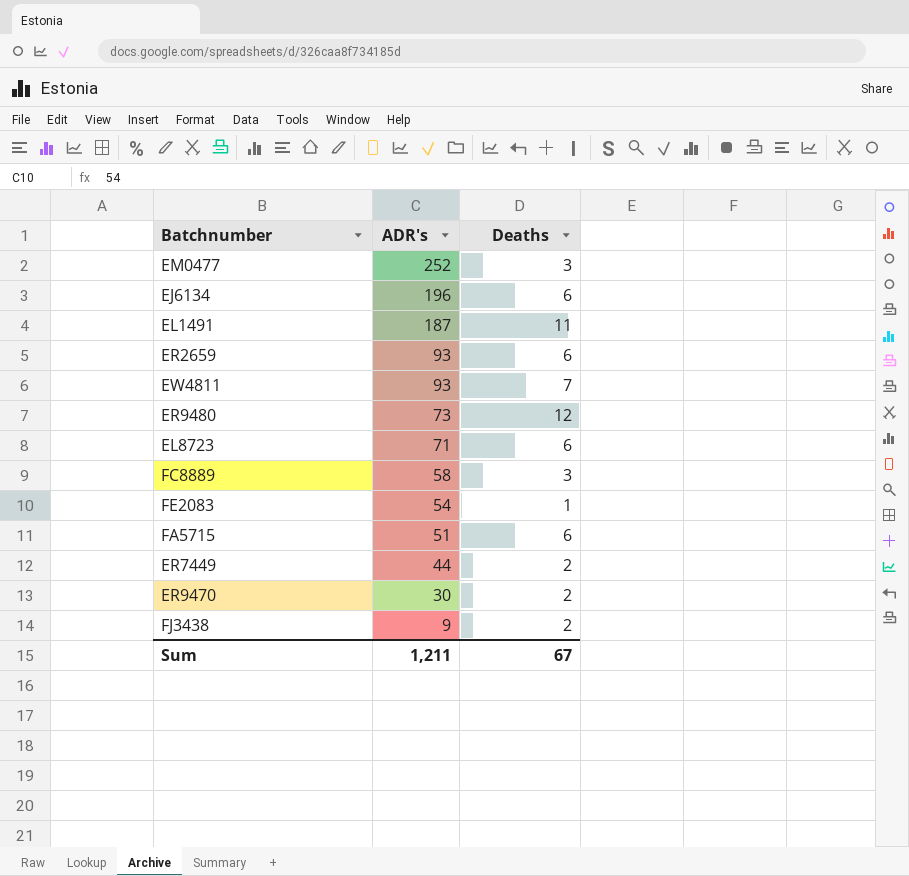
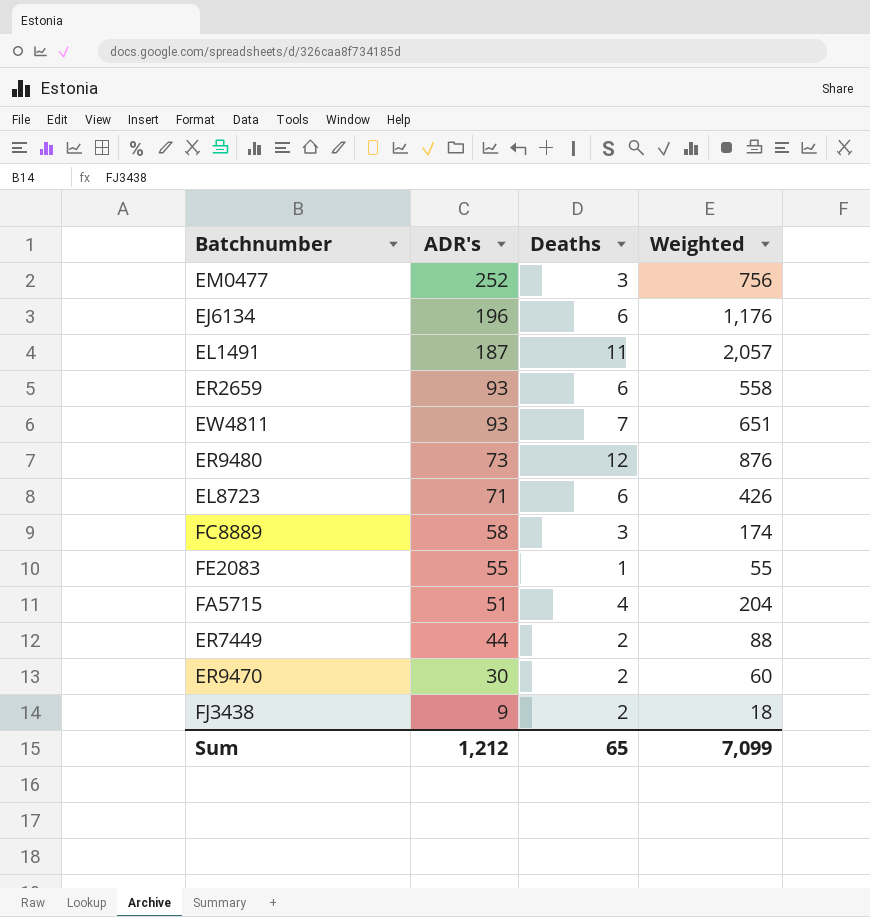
column Weighted | formula: none -> [ADR's] * [Deaths]
FE2083 | ADR's: 54 -> 55
FA5715 | Deaths: 6 -> 4
Sum | ADR's: 1,211 -> 1,212
Sum | Deaths: 67 -> 65

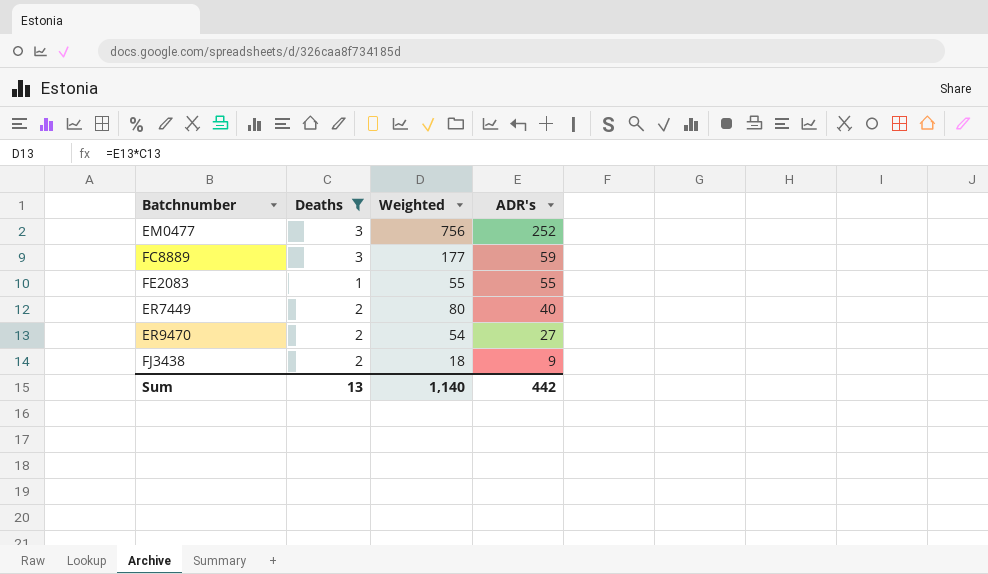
filter: none -> Deaths <= 3
column ADR's | position: 2 -> 4
FC8889 | Weighted: 174 -> 177
FC8889 | ADR's: 58 -> 59
ER7449 | Weighted: 88 -> 80
ER7449 | ADR's: 44 -> 40
ER9470 | Weighted: 60 -> 54
ER9470 | ADR's: 30 -> 27
Sum | Deaths: 65 -> 13
Sum | Weighted: 7,099 -> 1,140
Sum | ADR's: 1,212 -> 442

